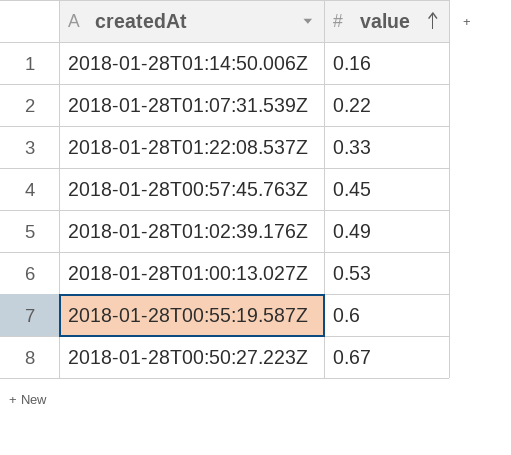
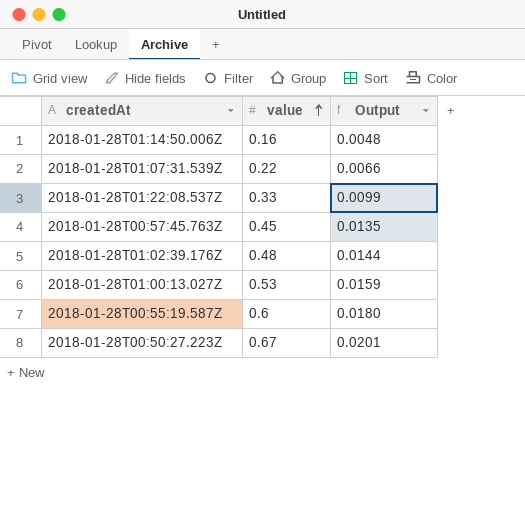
column Output | formula: none -> [value] * 0.03
2018-01-28T01:02:39.176Z | value: 0.49 -> 0.48

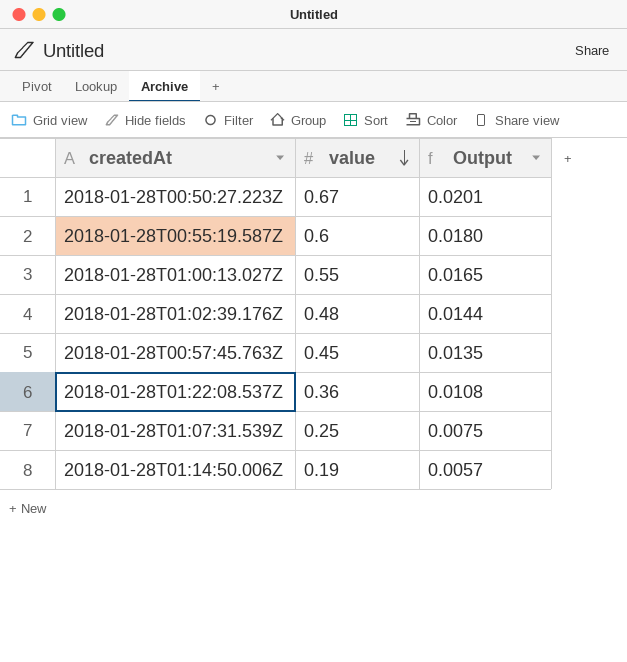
row order: value ascending -> value descending
2018-01-28T01:00:13.027Z | value: 0.53 -> 0.55
2018-01-28T01:00:13.027Z | Output: 0.0159 -> 0.0165
2018-01-28T01:22:08.537Z | value: 0.33 -> 0.36
2018-01-28T01:22:08.537Z | Output: 0.0099 -> 0.0108
2018-01-28T01:07:31.539Z | value: 0.22 -> 0.25
2018-01-28T01:07:31.539Z | Output: 0.0066 -> 0.0075
2018-01-28T01:14:50.006Z | value: 0.16 -> 0.19
2018-01-28T01:14:50.006Z | Output: 0.0048 -> 0.0057

